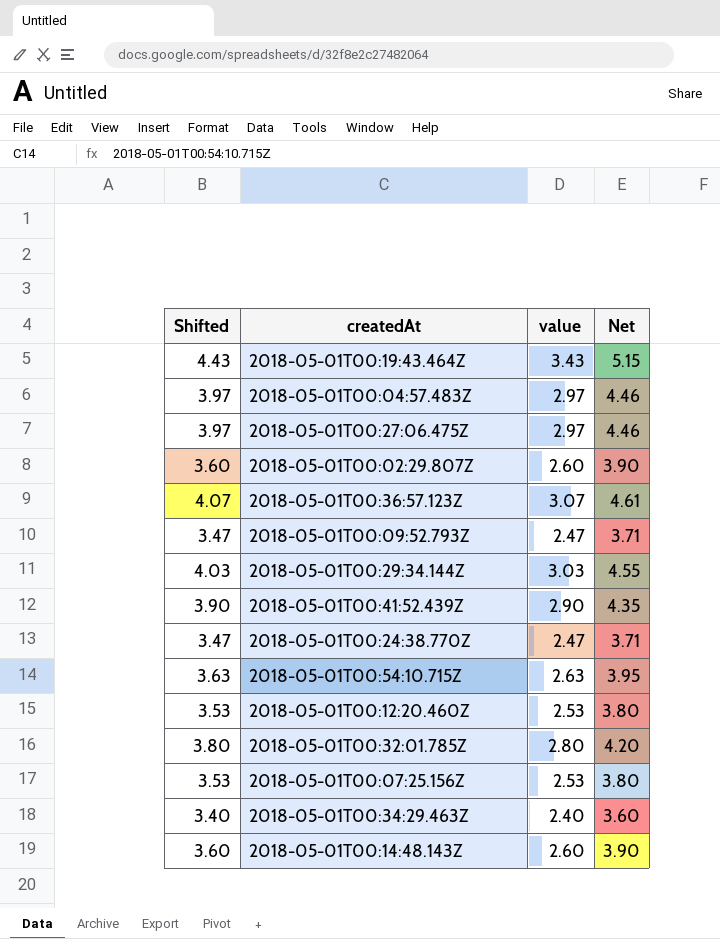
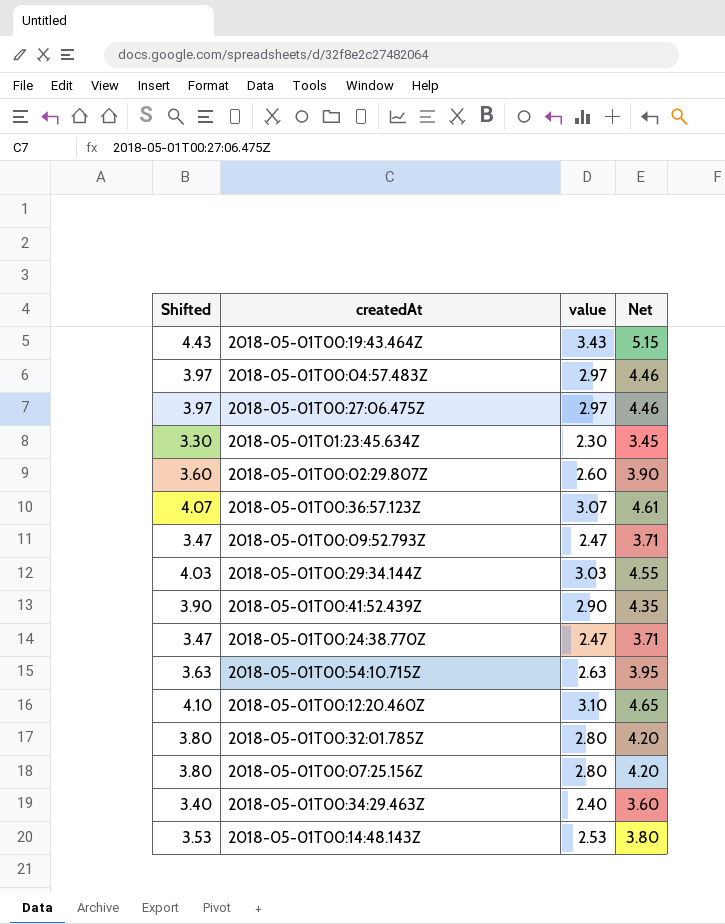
row 2018-05-01T01:23:45.634Z: none -> 3.30 | 2.30 | 3.45
2018-05-01T00:12:20.460Z | Shifted: 3.53 -> 4.10
2018-05-01T00:12:20.460Z | value: 2.53 -> 3.10
2018-05-01T00:12:20.460Z | Net: 3.80 -> 4.65
2018-05-01T00:07:25.156Z | Shifted: 3.53 -> 3.80
2018-05-01T00:07:25.156Z | value: 2.53 -> 2.80
2018-05-01T00:07:25.156Z | Net: 3.80 -> 4.20
2018-05-01T00:14:48.143Z | Shifted: 3.60 -> 3.53
2018-05-01T00:14:48.143Z | value: 2.60 -> 2.53
2018-05-01T00:14:48.143Z | Net: 3.90 -> 3.80

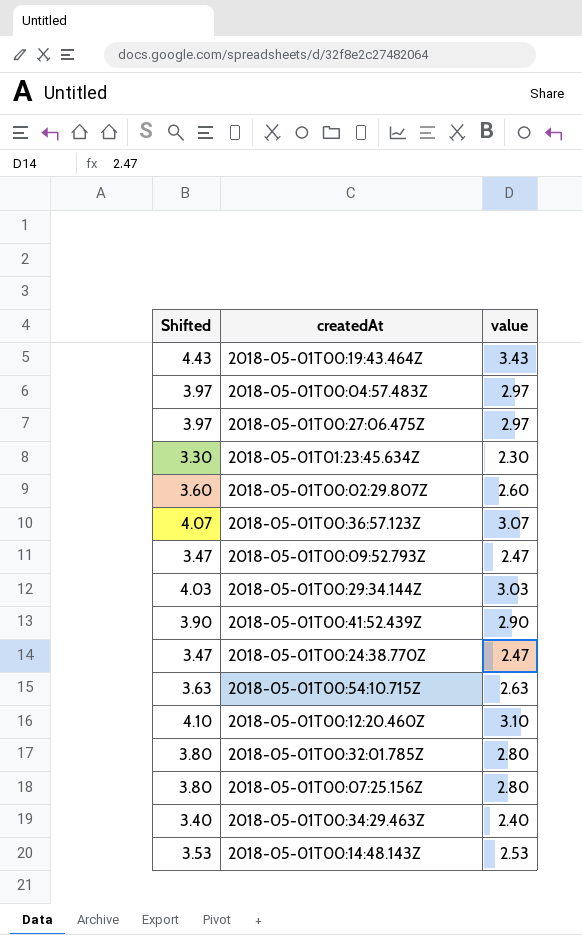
column Net | formula: [value] * 1.5 -> none

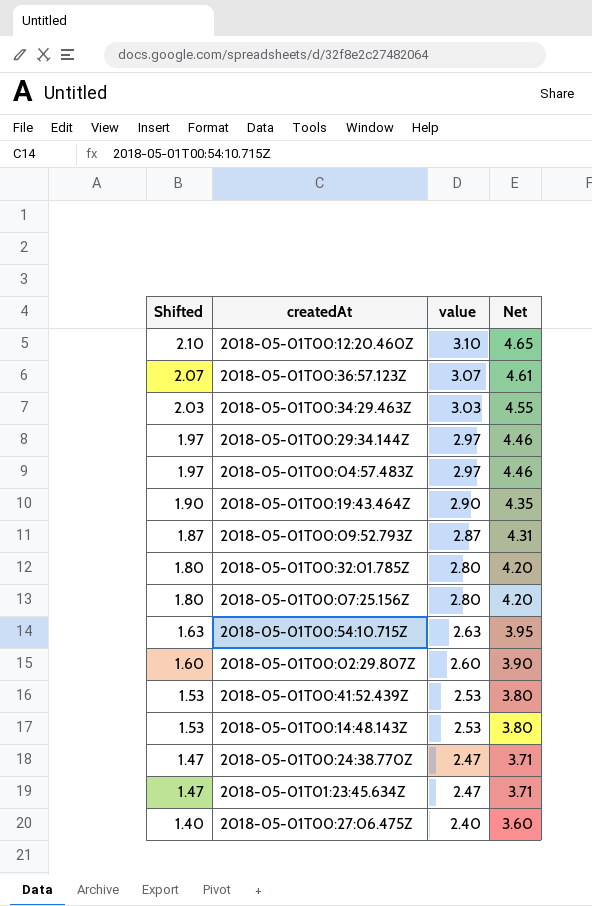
row order: none -> Shifted descending
column Shifted | formula: [value] + 1 -> [value] - 1
column Net | formula: none -> [value] * 1.5
2018-05-01T00:34:29.463Z | value: 2.40 -> 3.03
2018-05-01T00:29:34.144Z | value: 3.03 -> 2.97
2018-05-01T00:19:43.464Z | value: 3.43 -> 2.90
2018-05-01T00:09:52.793Z | value: 2.47 -> 2.87
2018-05-01T00:41:52.439Z | value: 2.90 -> 2.53
2018-05-01T01:23:45.634Z | value: 2.30 -> 2.47
2018-05-01T00:27:06.475Z | value: 2.97 -> 2.40

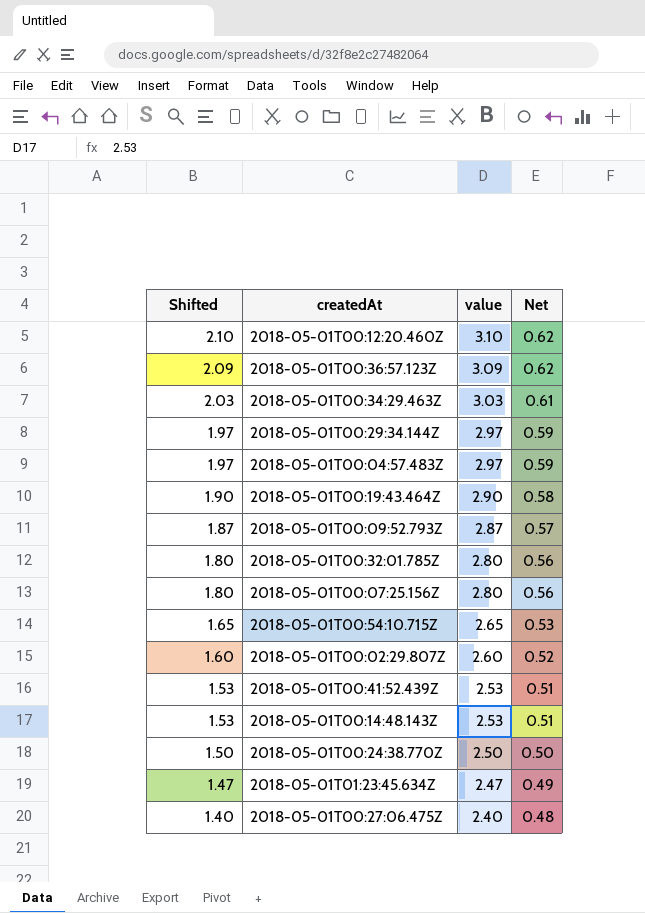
column Net | formula: [value] * 1.5 -> [value] * 0.2
2018-05-01T00:36:57.123Z | Shifted: 2.07 -> 2.09
2018-05-01T00:36:57.123Z | value: 3.07 -> 3.09
2018-05-01T00:54:10.715Z | Shifted: 1.63 -> 1.65
2018-05-01T00:54:10.715Z | value: 2.63 -> 2.65
2018-05-01T00:24:38.770Z | Shifted: 1.47 -> 1.50
2018-05-01T00:24:38.770Z | value: 2.47 -> 2.50

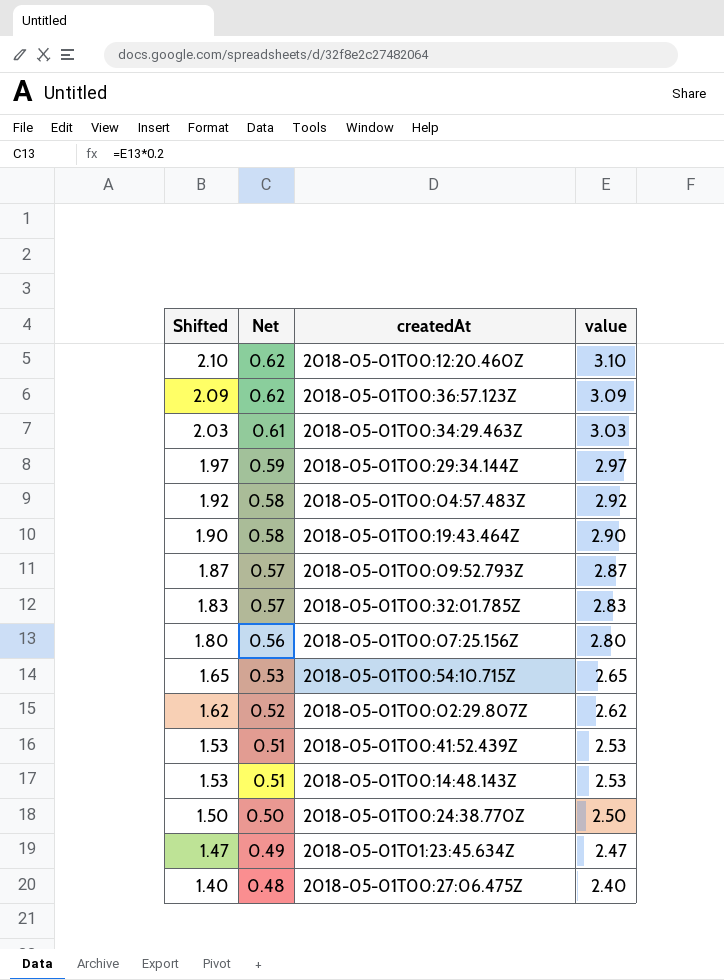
column Net | position: 4 -> 2
2018-05-01T00:04:57.483Z | Shifted: 1.97 -> 1.92
2018-05-01T00:04:57.483Z | Net: 0.59 -> 0.58
2018-05-01T00:04:57.483Z | value: 2.97 -> 2.92
2018-05-01T00:32:01.785Z | Shifted: 1.80 -> 1.83
2018-05-01T00:32:01.785Z | Net: 0.56 -> 0.57
2018-05-01T00:32:01.785Z | value: 2.80 -> 2.83
2018-05-01T00:02:29.807Z | Shifted: 1.60 -> 1.62
2018-05-01T00:02:29.807Z | value: 2.60 -> 2.62

